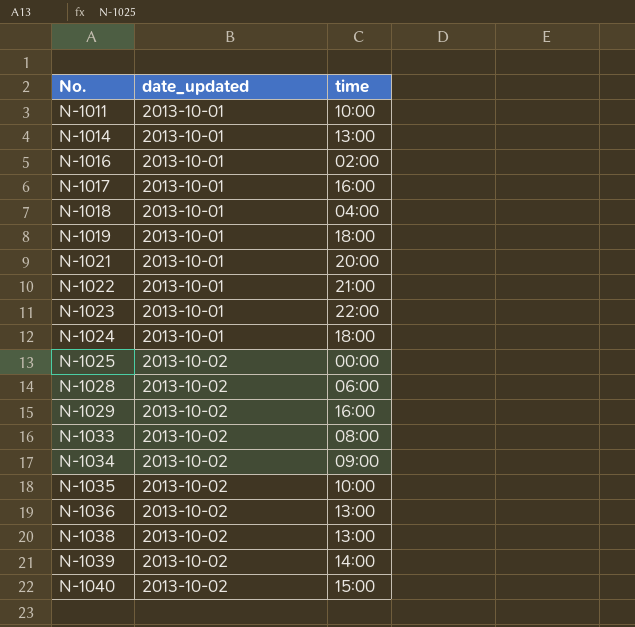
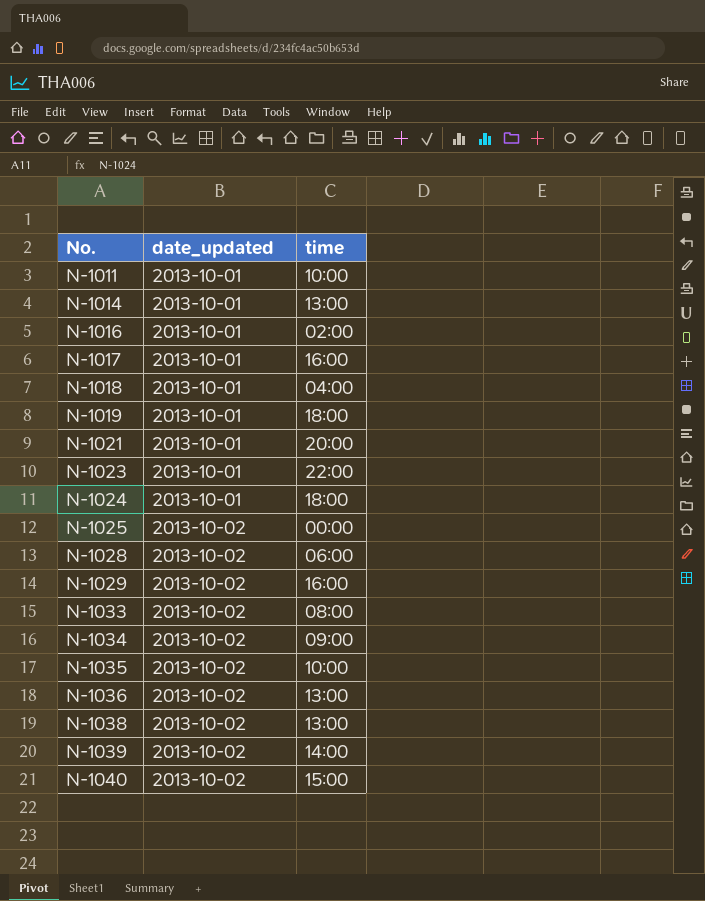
row N-1022: 2013-10-01 | 21:00 -> none

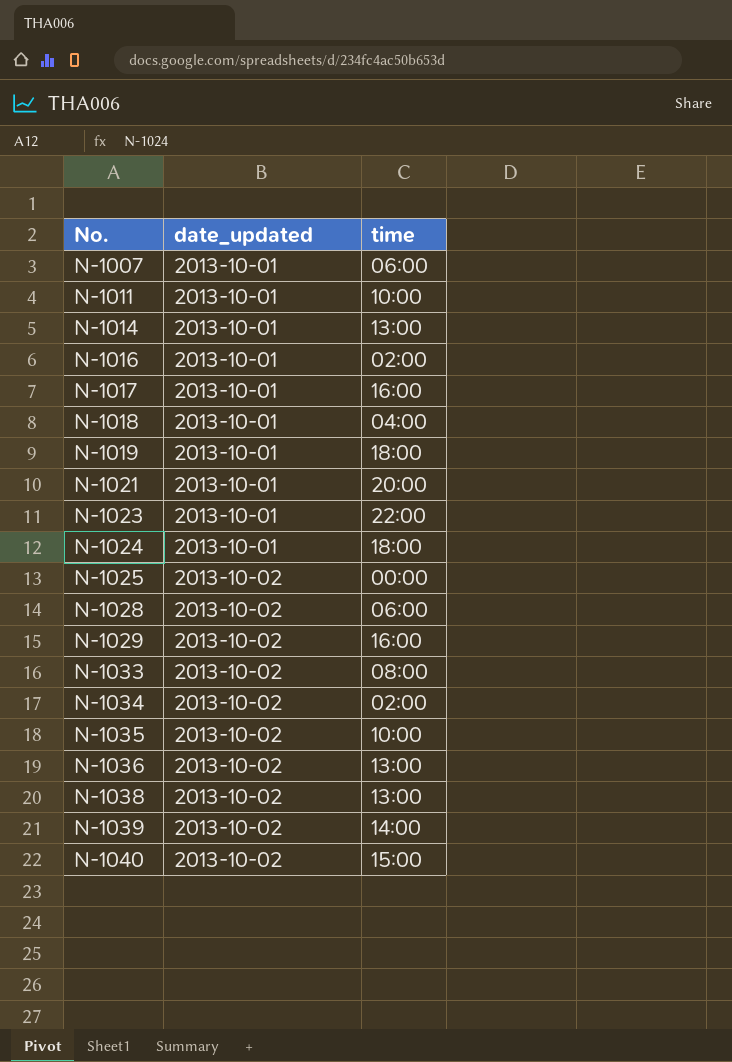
row N-1007: none -> 2013-10-01 | 06:00
N-1034 | time: 09:00 -> 02:00

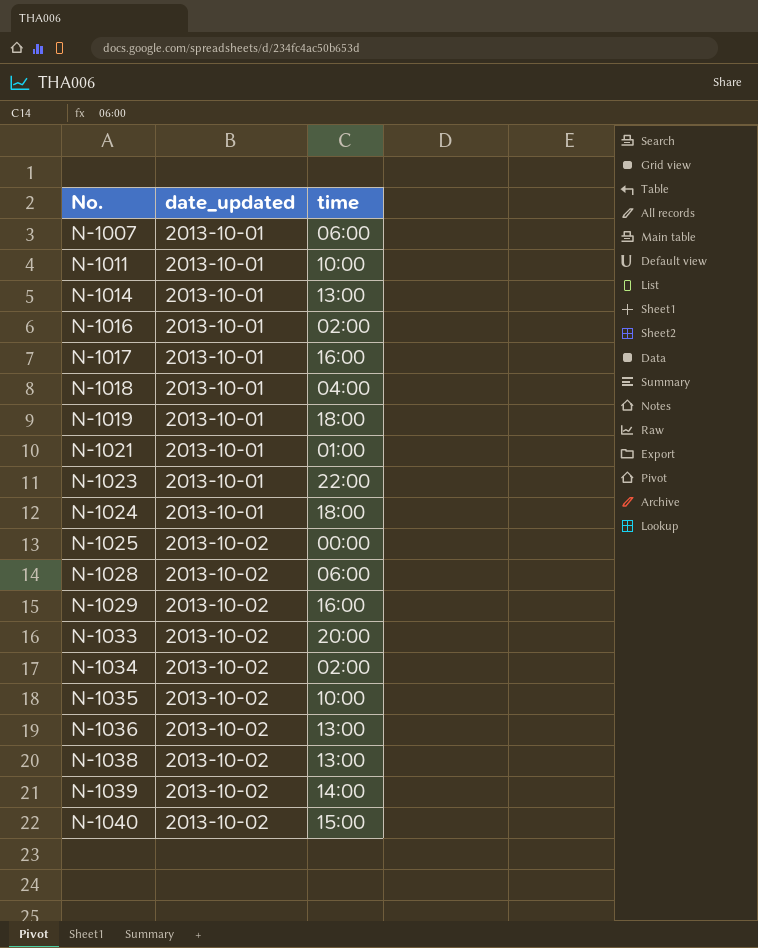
N-1021 | time: 20:00 -> 01:00
N-1033 | time: 08:00 -> 20:00

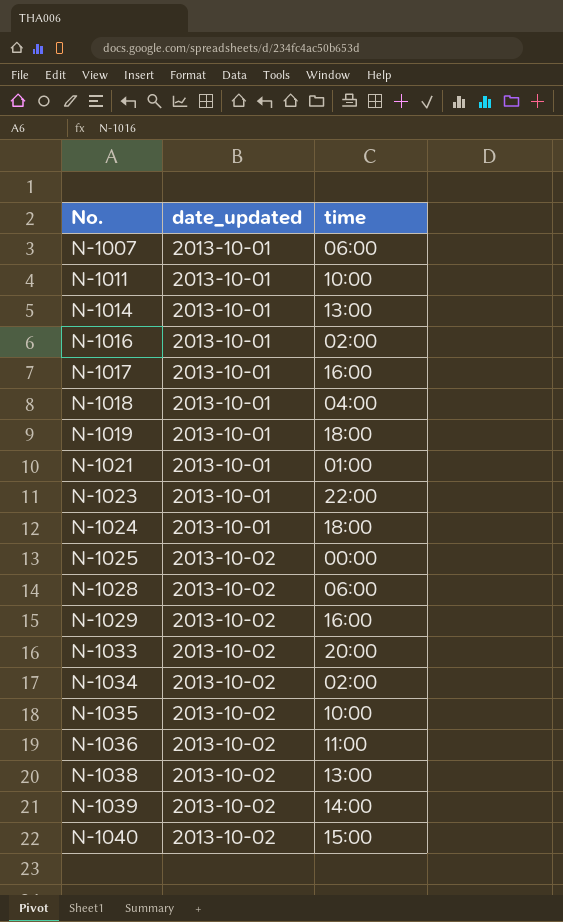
N-1036 | time: 13:00 -> 11:00

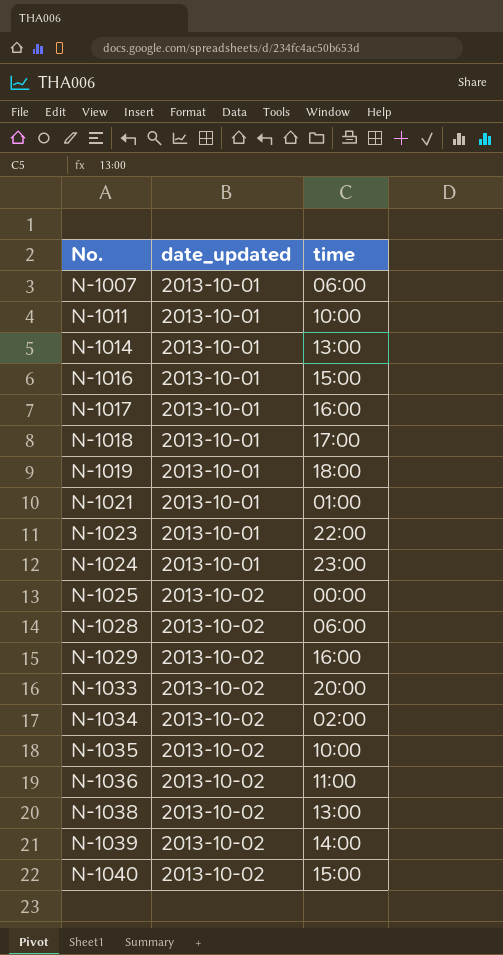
N-1016 | time: 02:00 -> 15:00
N-1018 | time: 04:00 -> 17:00
N-1024 | time: 18:00 -> 23:00

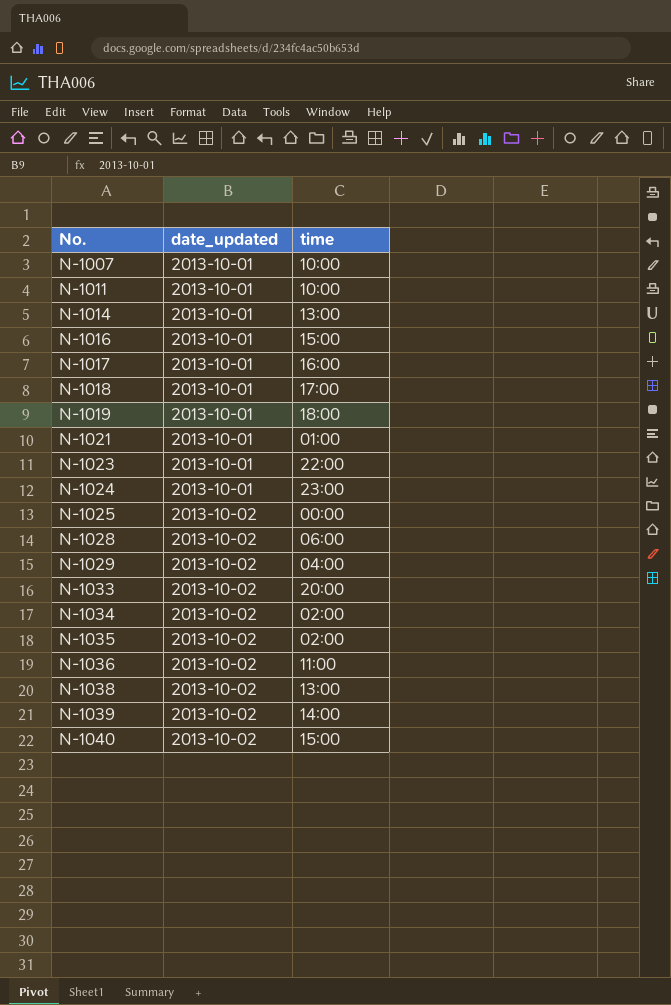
N-1007 | time: 06:00 -> 10:00
N-1029 | time: 16:00 -> 04:00
N-1035 | time: 10:00 -> 02:00

